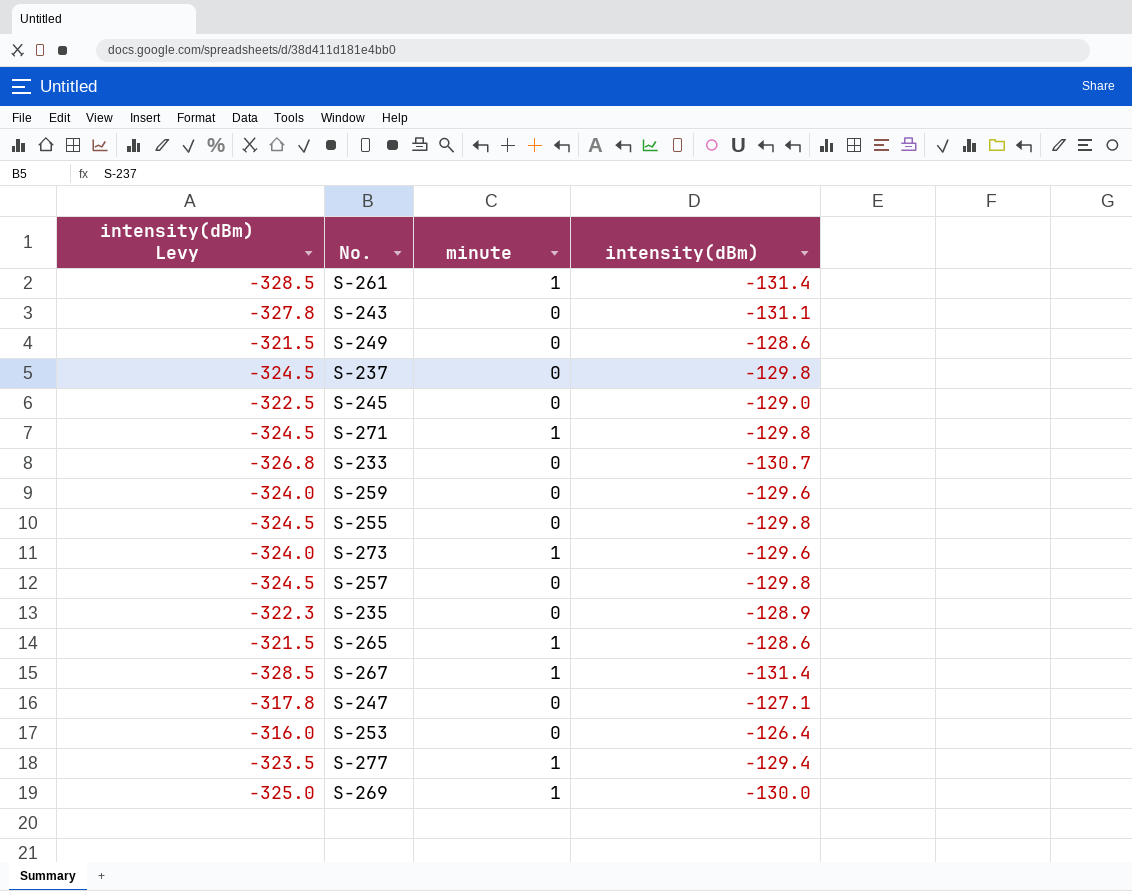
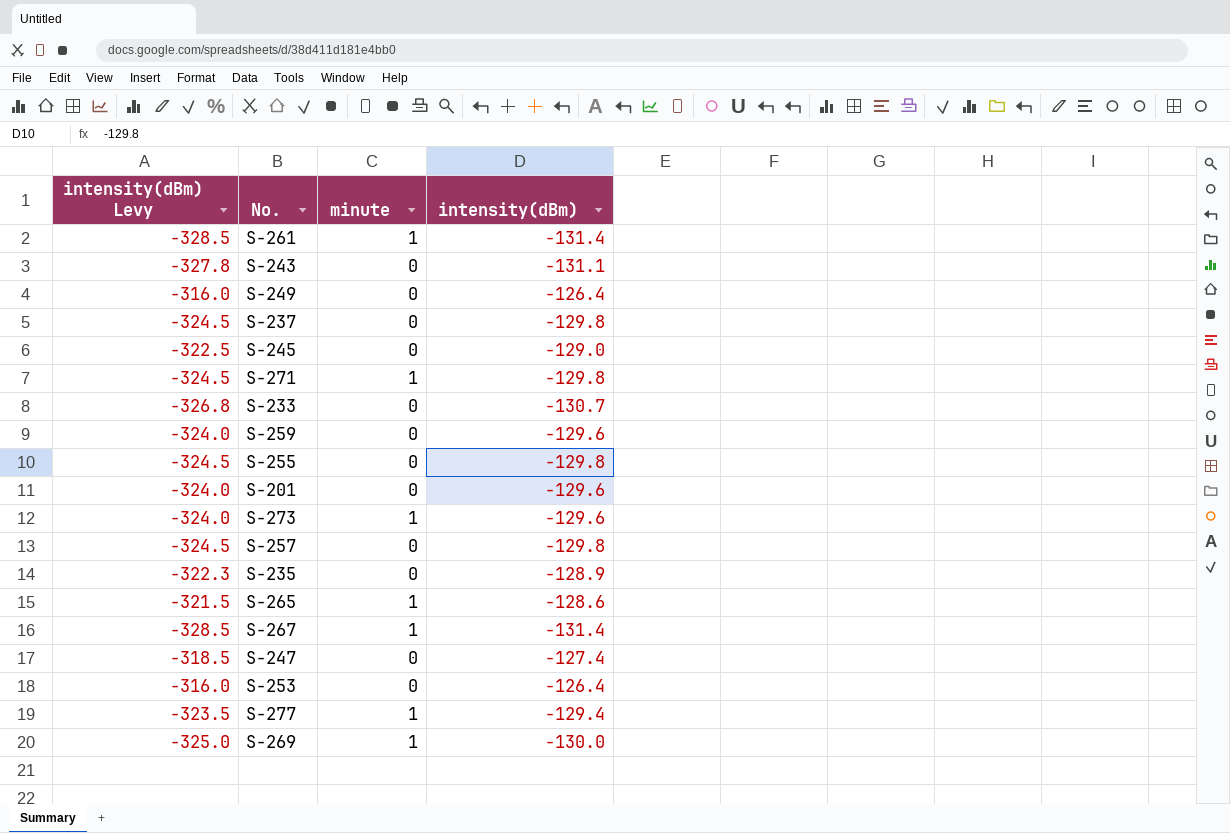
S-249 | intensity(dBm) Levy: -321.5 -> -316.0
S-249 | intensity(dBm): -128.6 -> -126.4
row S-201: none -> -324.0 | 0 | -129.6
S-247 | intensity(dBm) Levy: -317.8 -> -318.5
S-247 | intensity(dBm): -127.1 -> -127.4

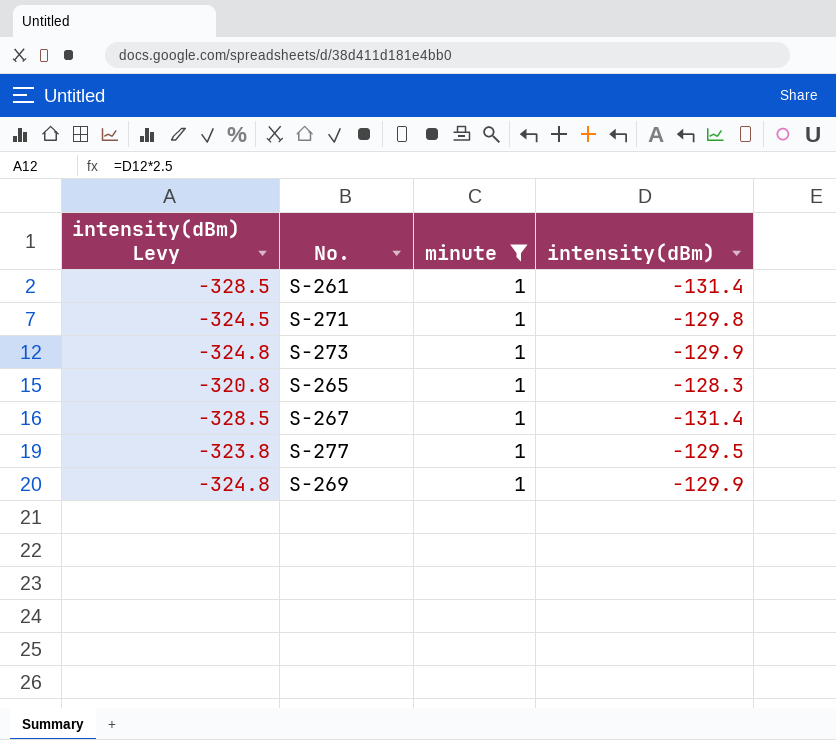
filter: none -> minute = 1
S-273 | intensity(dBm) Levy: -324.0 -> -324.8
S-273 | intensity(dBm): -129.6 -> -129.9
S-265 | intensity(dBm) Levy: -321.5 -> -320.8
S-265 | intensity(dBm): -128.6 -> -128.3
S-277 | intensity(dBm) Levy: -323.5 -> -323.8
S-277 | intensity(dBm): -129.4 -> -129.5
S-269 | intensity(dBm) Levy: -325.0 -> -324.8
S-269 | intensity(dBm): -130.0 -> -129.9

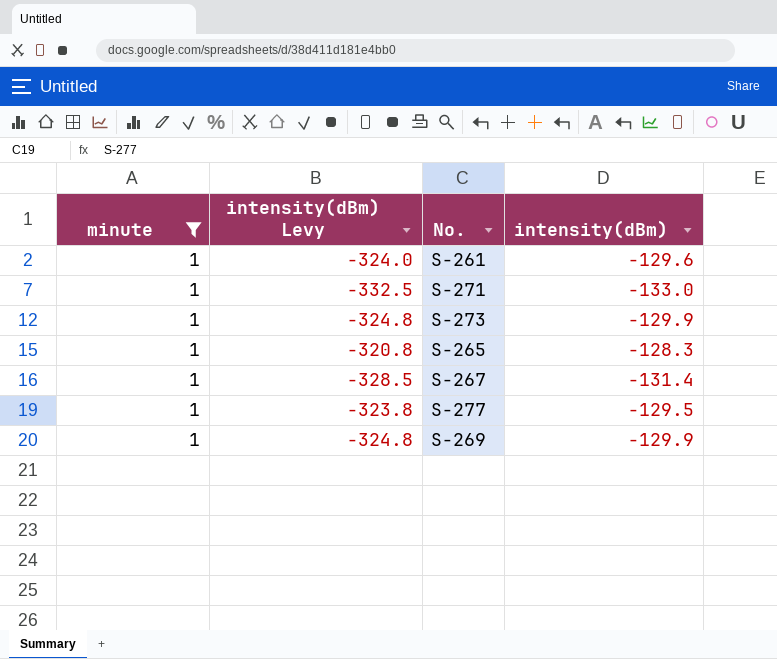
column minute | position: 3 -> 1
S-261 | intensity(dBm) Levy: -328.5 -> -324.0
S-261 | intensity(dBm): -131.4 -> -129.6
S-271 | intensity(dBm) Levy: -324.5 -> -332.5
S-271 | intensity(dBm): -129.8 -> -133.0

